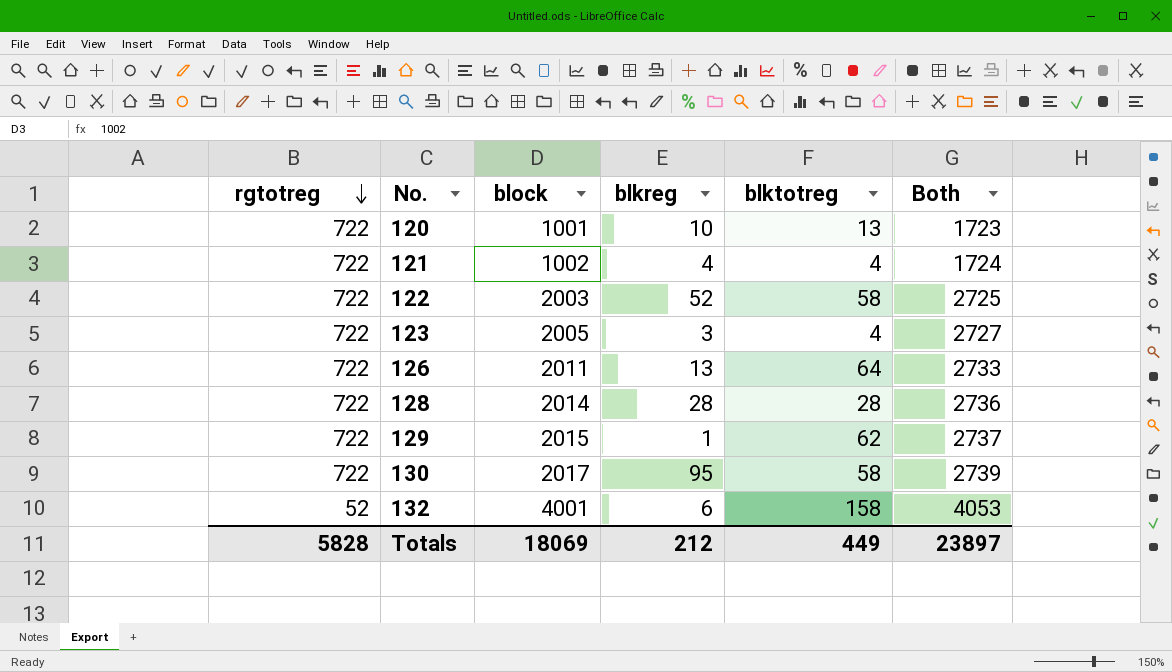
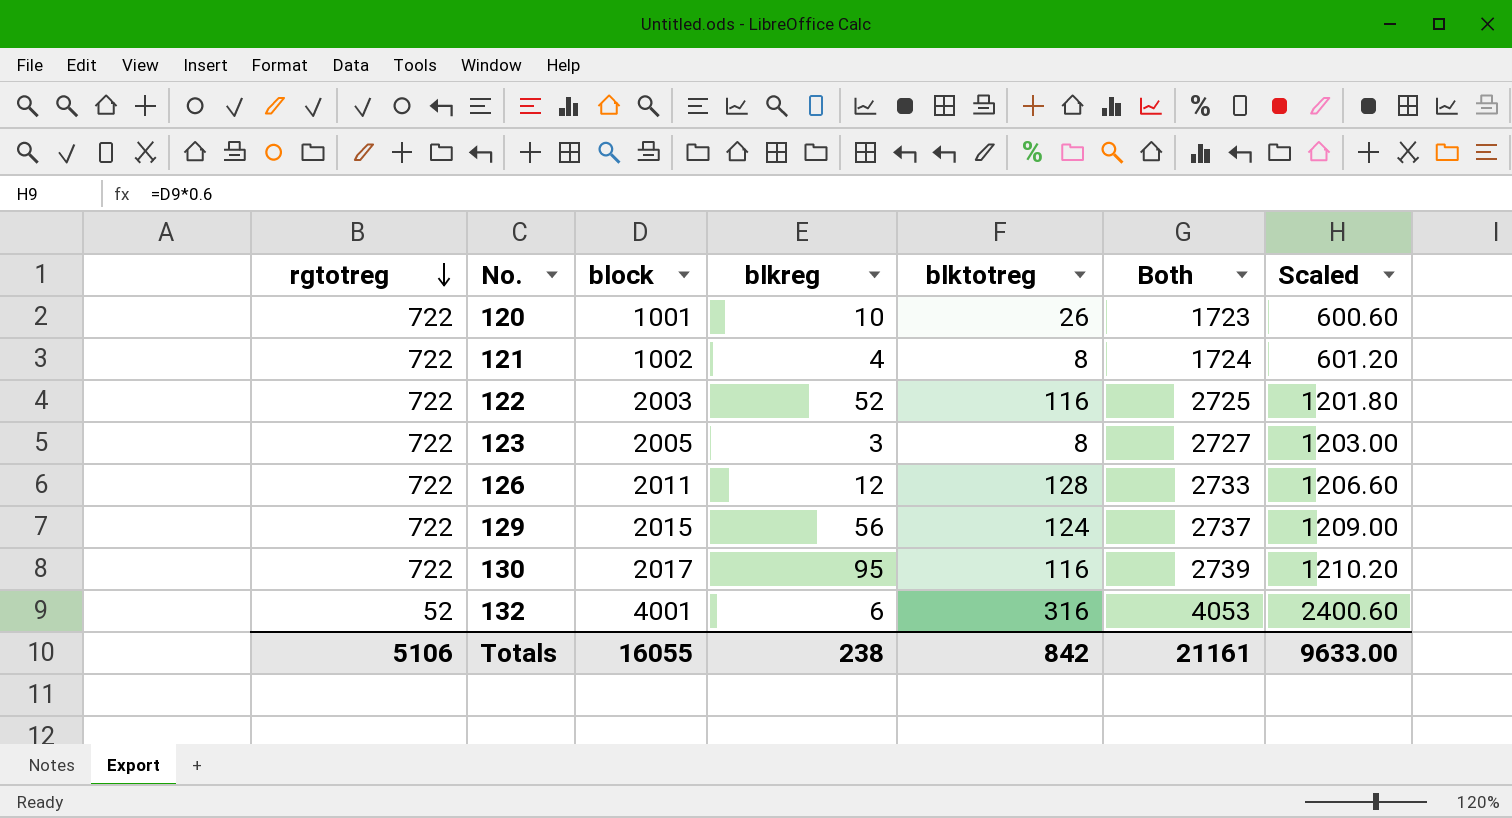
column Scaled | formula: none -> [block] * 0.6
row 128: 722 | 2014 | 28 | 28 | 2736 -> none
120 | blktotreg: 13 -> 26
121 | blktotreg: 4 -> 8
122 | blktotreg: 58 -> 116
123 | blktotreg: 4 -> 8
126 | blkreg: 13 -> 12
126 | blktotreg: 64 -> 128
129 | blkreg: 1 -> 56
129 | blktotreg: 62 -> 124
130 | blktotreg: 58 -> 116
132 | blktotreg: 158 -> 316
Totals | rgtotreg: 5828 -> 5106
Totals | block: 18069 -> 16055
Totals | blkreg: 212 -> 238
Totals | blktotreg: 449 -> 842
Totals | Both: 23897 -> 21161

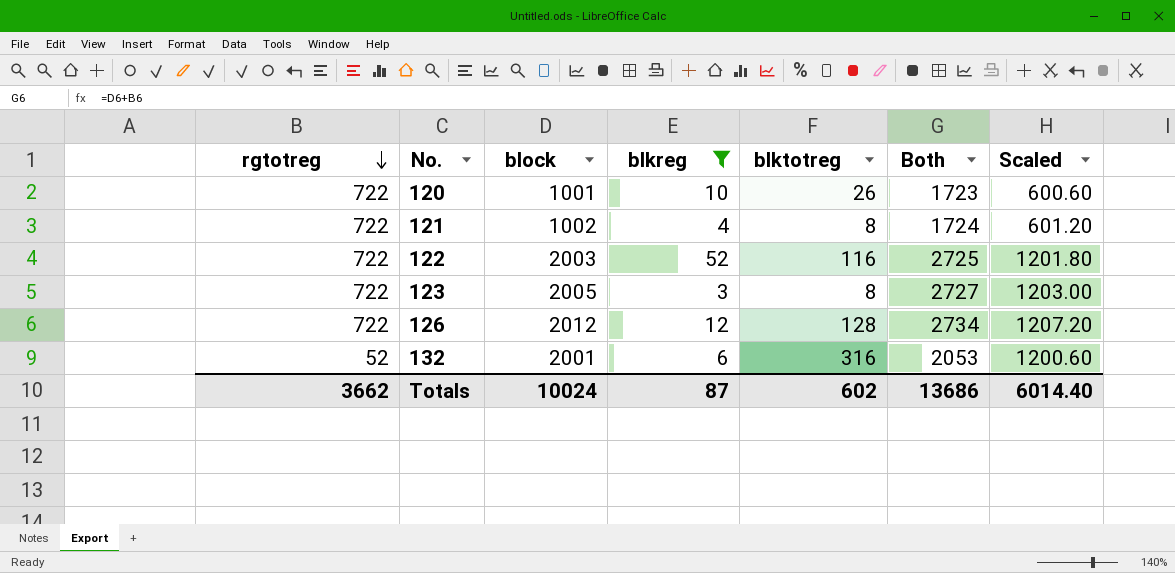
filter: none -> blkreg <= 52
126 | block: 2011 -> 2012
126 | Both: 2733 -> 2734
126 | Scaled: 1206.60 -> 1207.20
132 | block: 4001 -> 2001
132 | Both: 4053 -> 2053
132 | Scaled: 2400.60 -> 1200.60
Totals | rgtotreg: 5106 -> 3662
Totals | block: 16055 -> 10024
Totals | blkreg: 238 -> 87
Totals | blktotreg: 842 -> 602
Totals | Both: 21161 -> 13686
Totals | Scaled: 9633.00 -> 6014.40

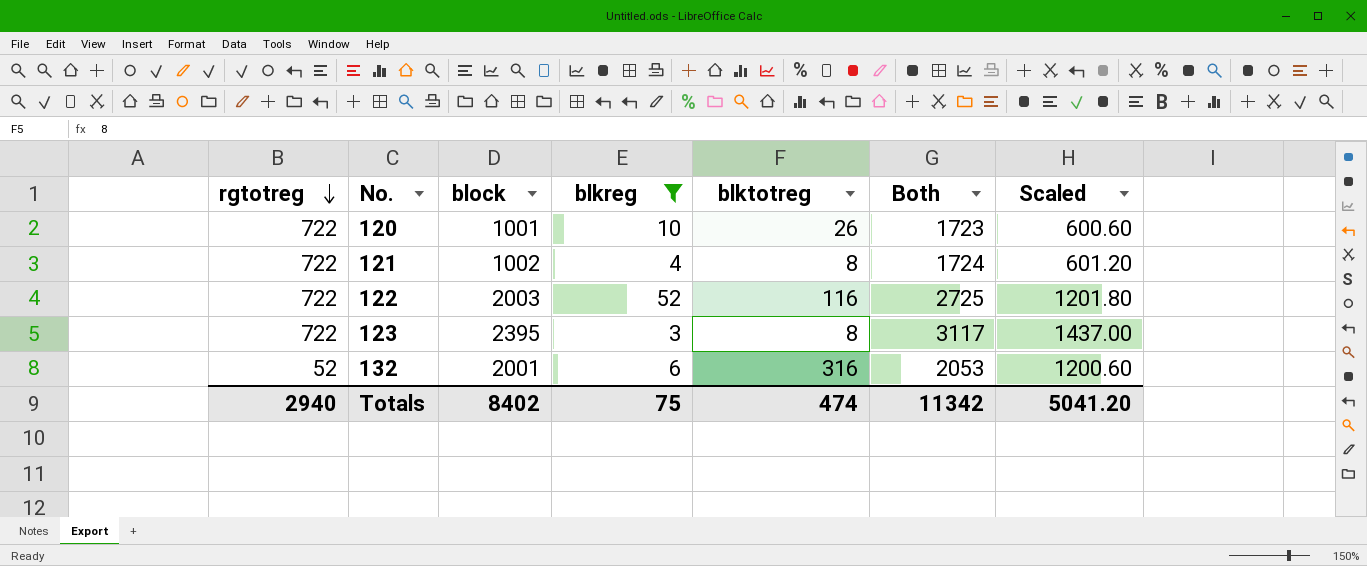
row 126: 722 | 2012 | 12 | 128 | 2734 | 1207.20 -> none
123 | block: 2005 -> 2395
123 | Both: 2727 -> 3117
123 | Scaled: 1203.00 -> 1437.00
Totals | rgtotreg: 3662 -> 2940
Totals | block: 10024 -> 8402
Totals | blkreg: 87 -> 75
Totals | blktotreg: 602 -> 474
Totals | Both: 13686 -> 11342
Totals | Scaled: 6014.40 -> 5041.20

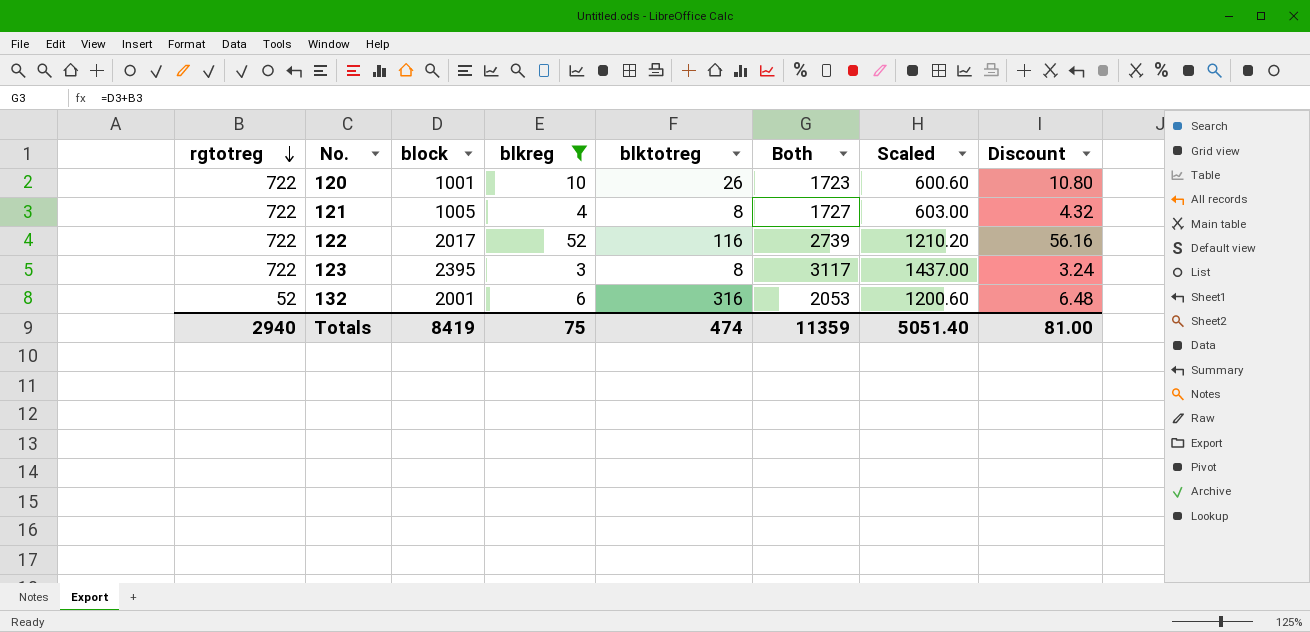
column Discount | formula: none -> [blkreg] * 1.08
121 | block: 1002 -> 1005
121 | Both: 1724 -> 1727
121 | Scaled: 601.20 -> 603.00
122 | block: 2003 -> 2017
122 | Both: 2725 -> 2739
122 | Scaled: 1201.80 -> 1210.20
Totals | block: 8402 -> 8419
Totals | Both: 11342 -> 11359
Totals | Scaled: 5041.20 -> 5051.40

